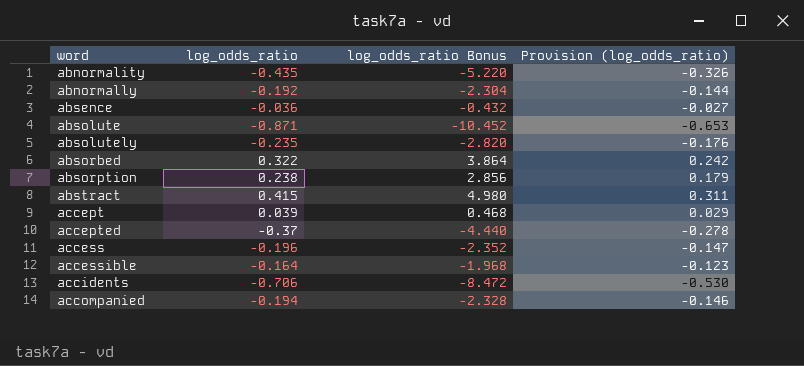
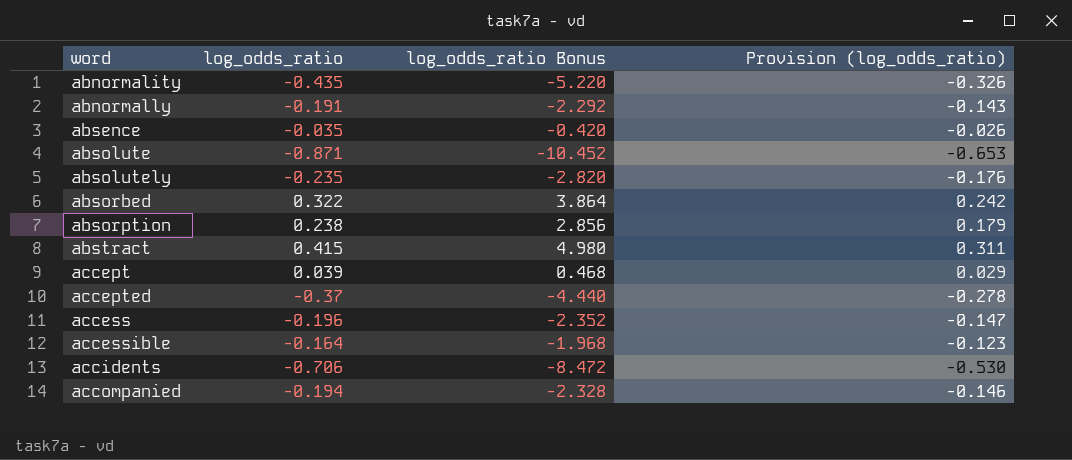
abnormally | log_odds_ratio: -0.192 -> -0.191
abnormally | log_odds_ratio Bonus: -2.304 -> -2.292
abnormally | Provision (log_odds_ratio): -0.144 -> -0.143
absence | log_odds_ratio: -0.036 -> -0.035
absence | log_odds_ratio Bonus: -0.432 -> -0.420
absence | Provision (log_odds_ratio): -0.027 -> -0.026

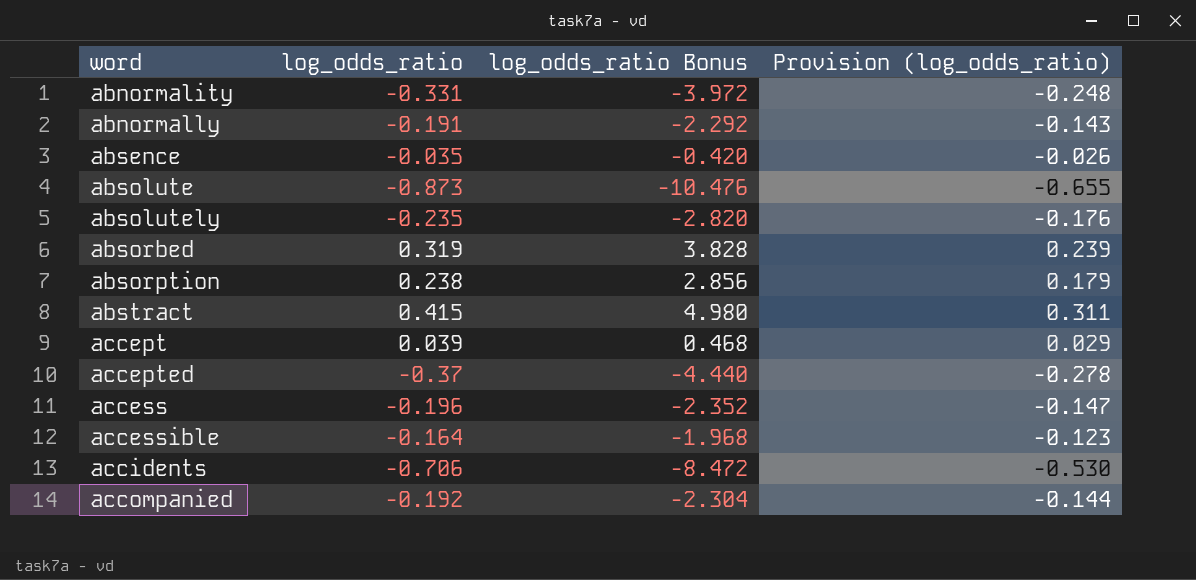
abnormality | log_odds_ratio: -0.435 -> -0.331
abnormality | log_odds_ratio Bonus: -5.220 -> -3.972
abnormality | Provision (log_odds_ratio): -0.326 -> -0.248
absolute | log_odds_ratio: -0.871 -> -0.873
absolute | log_odds_ratio Bonus: -10.452 -> -10.476
absolute | Provision (log_odds_ratio): -0.653 -> -0.655
absorbed | log_odds_ratio: 0.322 -> 0.319
absorbed | log_odds_ratio Bonus: 3.864 -> 3.828
absorbed | Provision (log_odds_ratio): 0.242 -> 0.239
accompanied | log_odds_ratio: -0.194 -> -0.192
accompanied | log_odds_ratio Bonus: -2.328 -> -2.304
accompanied | Provision (log_odds_ratio): -0.146 -> -0.144

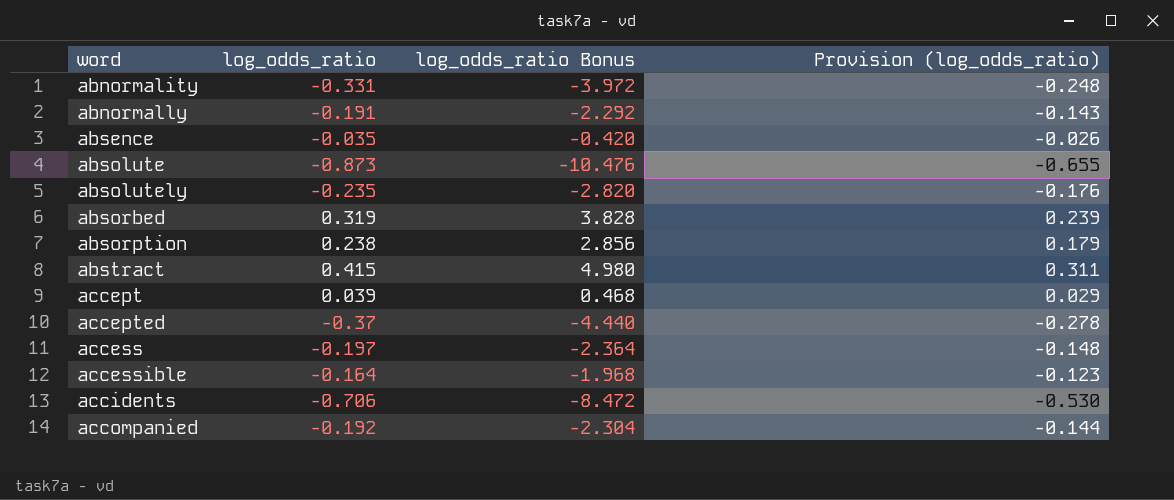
access | log_odds_ratio: -0.196 -> -0.197
access | log_odds_ratio Bonus: -2.352 -> -2.364
access | Provision (log_odds_ratio): -0.147 -> -0.148

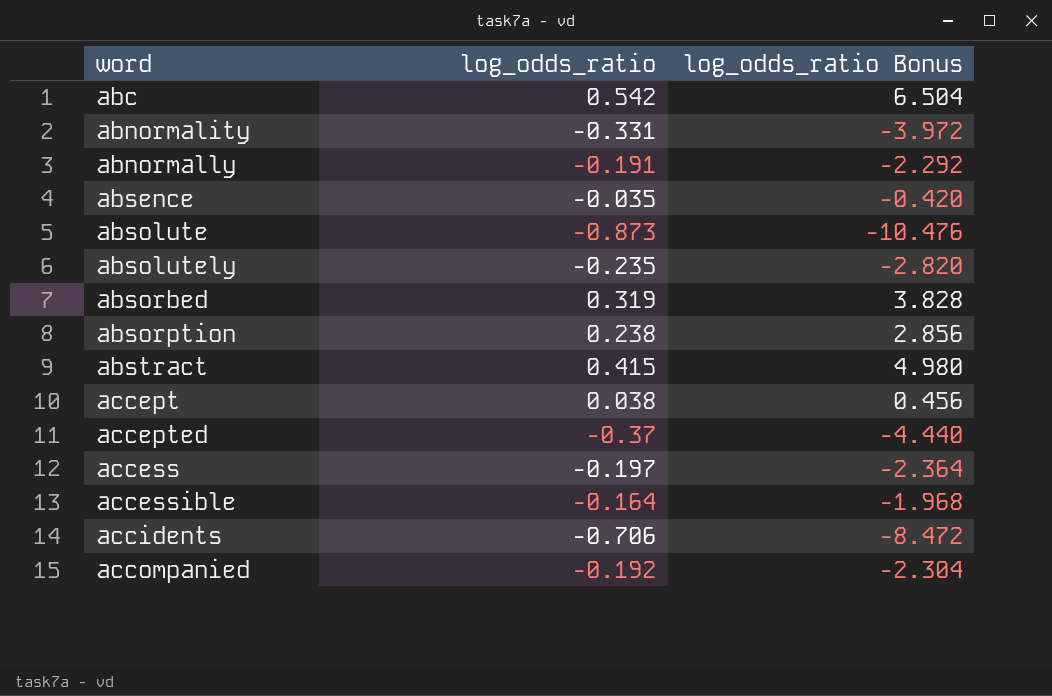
column Provision (log_odds_ratio) | formula: [log_odds_ratio] * 0.75 -> none
row abc: none -> 0.542 | 6.504
accept | log_odds_ratio: 0.039 -> 0.038
accept | log_odds_ratio Bonus: 0.468 -> 0.456

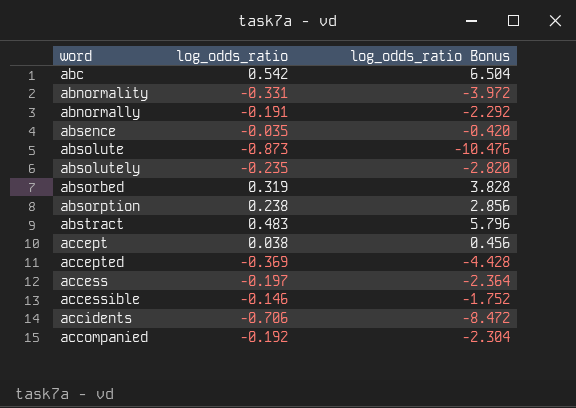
abstract | log_odds_ratio: 0.415 -> 0.483
abstract | log_odds_ratio Bonus: 4.980 -> 5.796
accepted | log_odds_ratio: -0.37 -> -0.369
accepted | log_odds_ratio Bonus: -4.440 -> -4.428
accessible | log_odds_ratio: -0.164 -> -0.146
accessible | log_odds_ratio Bonus: -1.968 -> -1.752

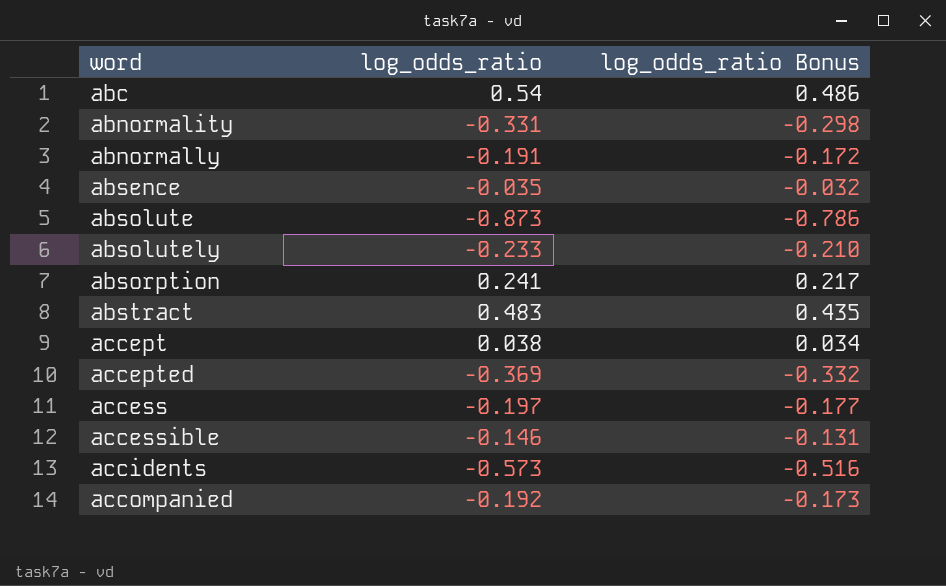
column log_odds_ratio Bonus | formula: [log_odds_ratio] * 12 -> [log_odds_ratio] * 0.9
row absorbed: 0.319 | 3.828 -> none
abc | log_odds_ratio: 0.542 -> 0.54
absolutely | log_odds_ratio: -0.235 -> -0.233
absorption | log_odds_ratio: 0.238 -> 0.241
accidents | log_odds_ratio: -0.706 -> -0.573

